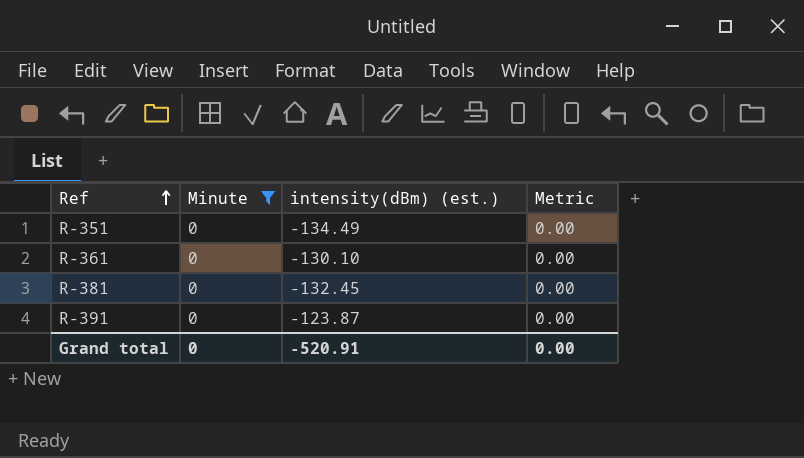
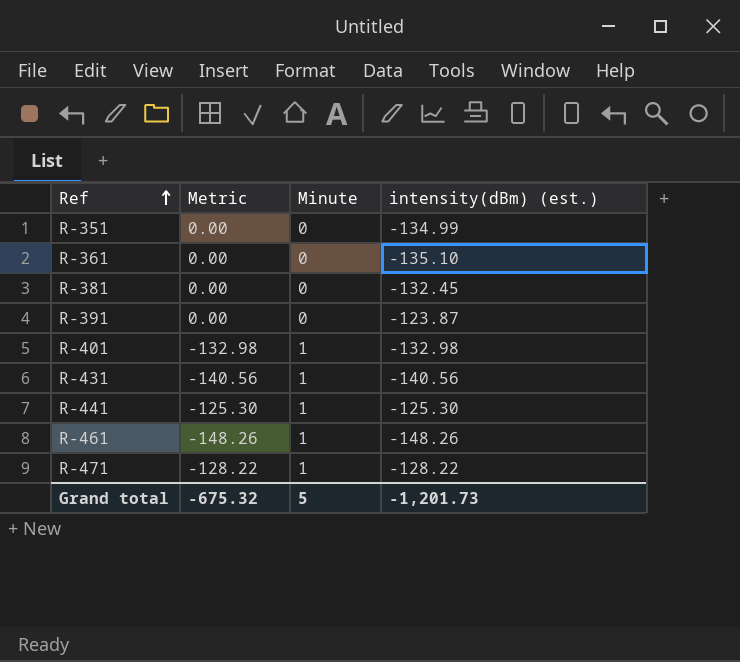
filter: Minute = 0 -> none
column Metric | position: 4 -> 2
R-351 | intensity(dBm) (est.): -134.49 -> -134.99
R-361 | intensity(dBm) (est.): -130.10 -> -135.10
Grand total | Metric: 0.00 -> -675.32
Grand total | Minute: 0 -> 5
Grand total | intensity(dBm) (est.): -520.91 -> -1,201.73

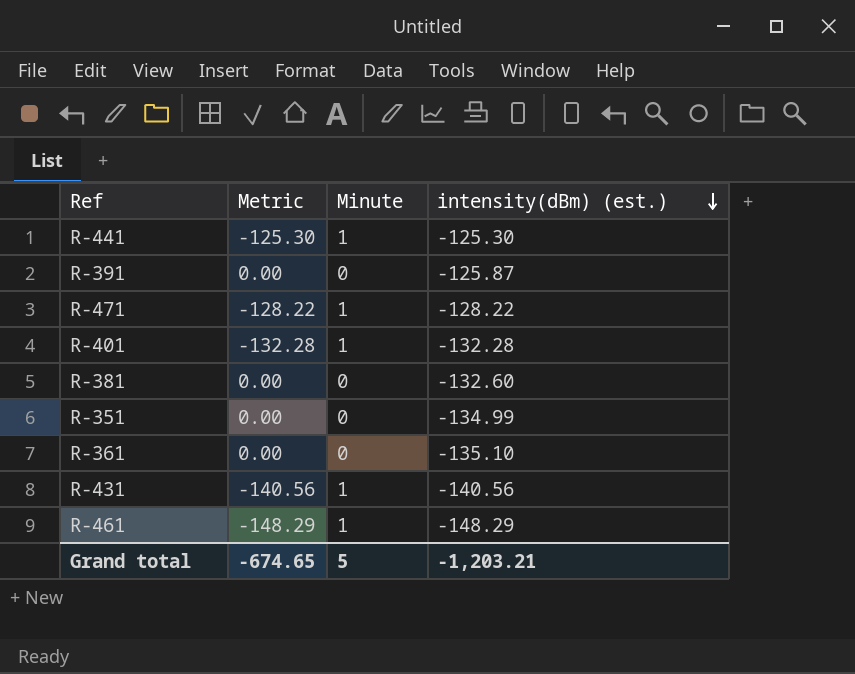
row order: Ref ascending -> intensity(dBm) (est.) descending
R-391 | intensity(dBm) (est.): -123.87 -> -125.87
R-401 | Metric: -132.98 -> -132.28
R-401 | intensity(dBm) (est.): -132.98 -> -132.28
R-381 | intensity(dBm) (est.): -132.45 -> -132.60
R-461 | Metric: -148.26 -> -148.29
R-461 | intensity(dBm) (est.): -148.26 -> -148.29
Grand total | Metric: -675.32 -> -674.65
Grand total | intensity(dBm) (est.): -1,201.73 -> -1,203.21

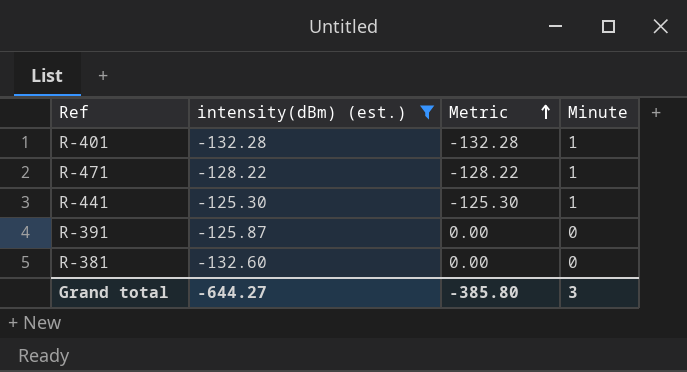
filter: none -> intensity(dBm) (est.) >= -132.60
row order: intensity(dBm) (est.) descending -> Metric ascending
column intensity(dBm) (est.) | position: 4 -> 2
Grand total | intensity(dBm) (est.): -1,203.21 -> -644.27
Grand total | Metric: -674.65 -> -385.80
Grand total | Minute: 5 -> 3

